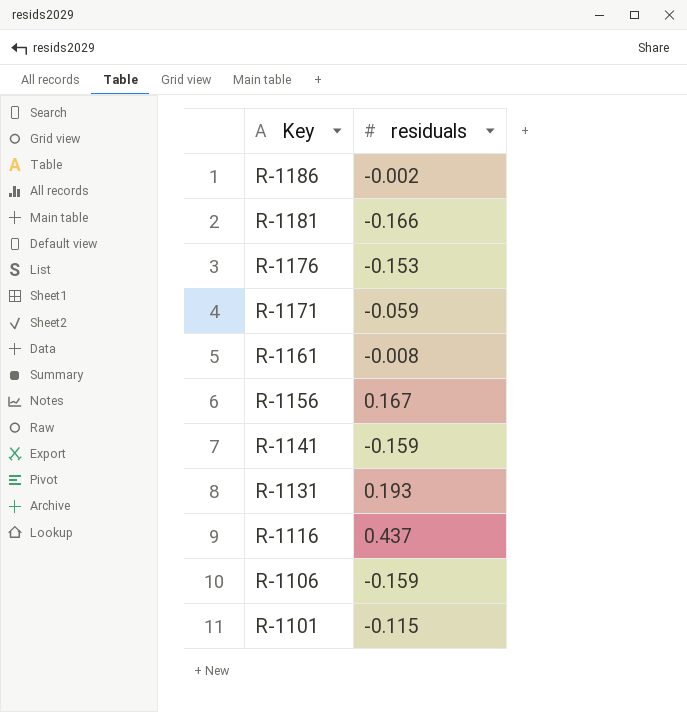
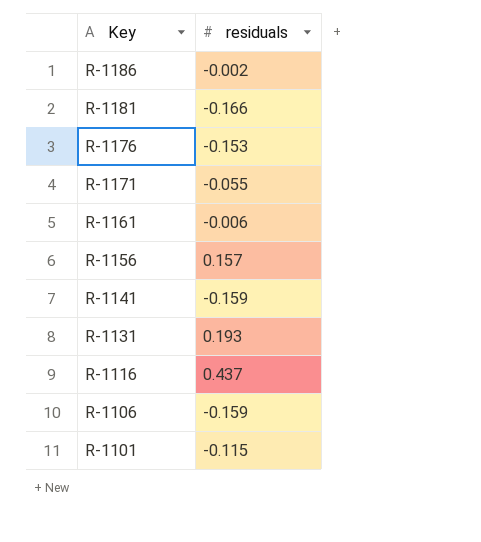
R-1171 | residuals: -0.059 -> -0.055
R-1161 | residuals: -0.008 -> -0.006
R-1156 | residuals: 0.167 -> 0.157

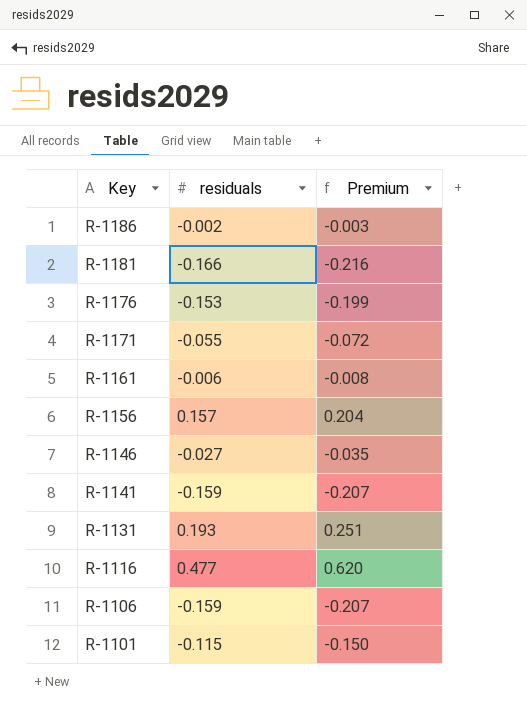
column Premium | formula: none -> [residuals] * 1.3
row R-1146: none -> -0.027 | -0.035
R-1116 | residuals: 0.437 -> 0.477

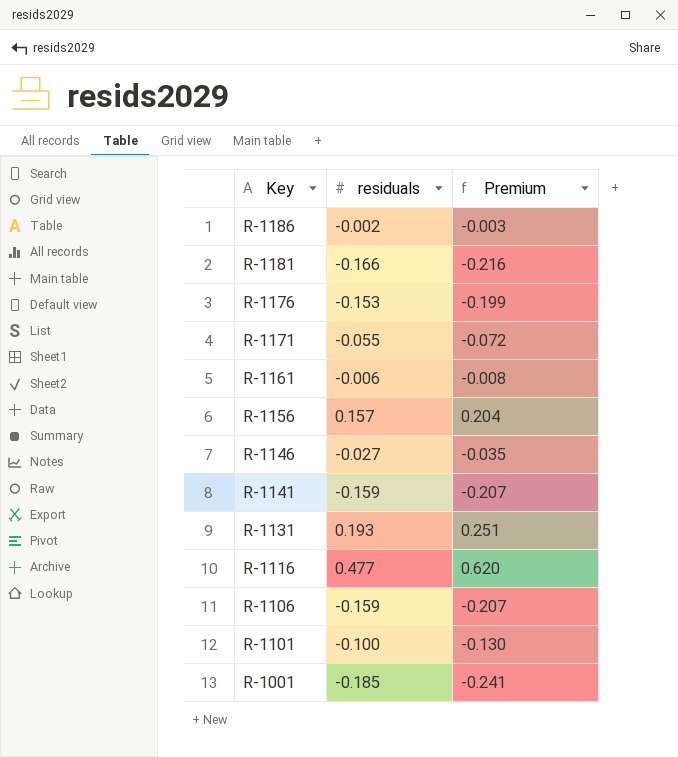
R-1101 | residuals: -0.115 -> -0.100
R-1101 | Premium: -0.150 -> -0.130
row R-1001: none -> -0.185 | -0.241

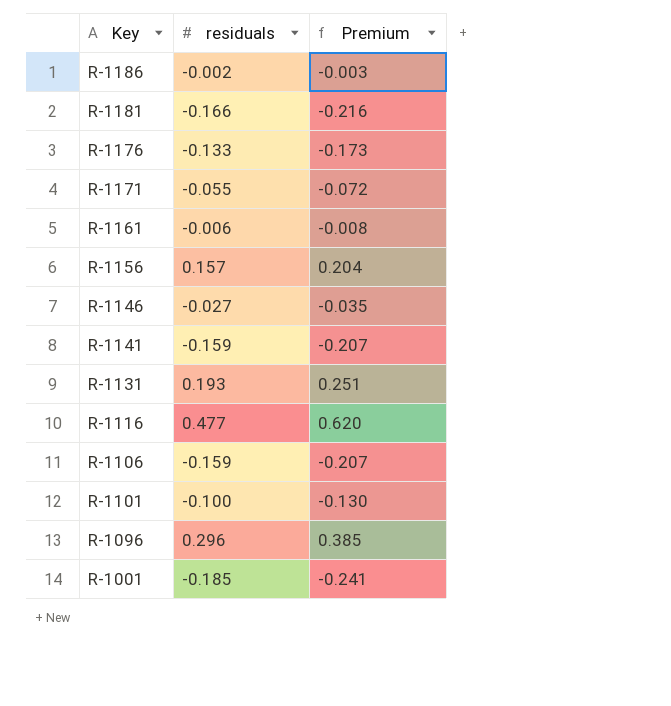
R-1176 | residuals: -0.153 -> -0.133
R-1176 | Premium: -0.199 -> -0.173
row R-1096: none -> 0.296 | 0.385

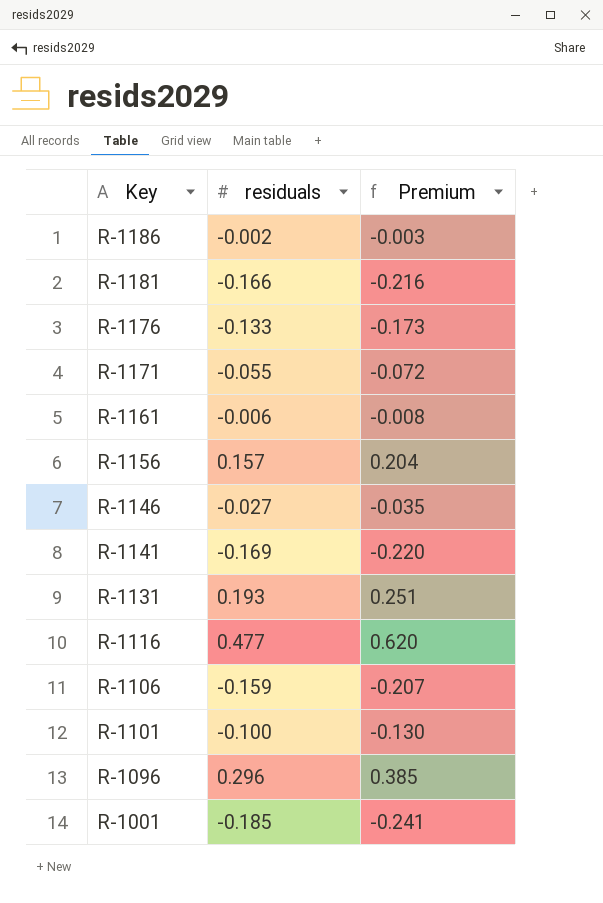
R-1141 | residuals: -0.159 -> -0.169
R-1141 | Premium: -0.207 -> -0.220

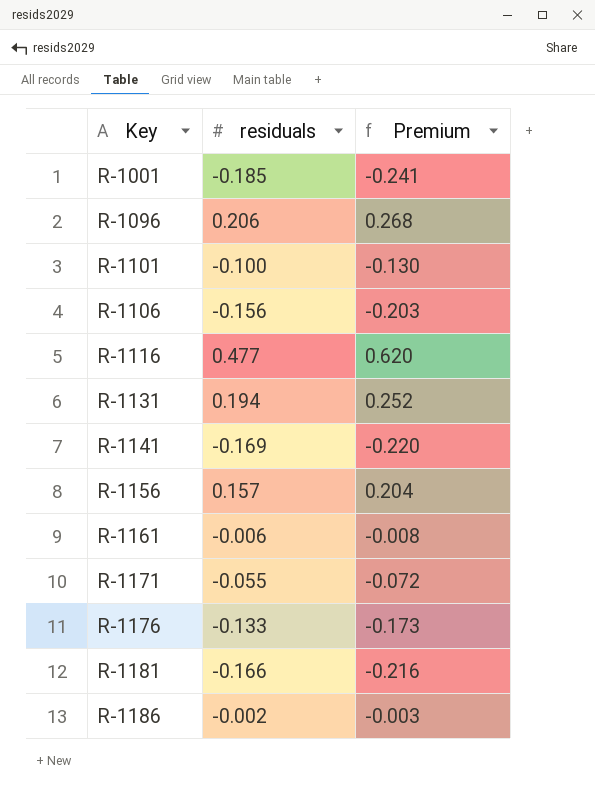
row order: Key descending -> Key ascending
row R-1146: -0.027 | -0.035 -> none
R-1096 | residuals: 0.296 -> 0.206
R-1096 | Premium: 0.385 -> 0.268
R-1106 | residuals: -0.159 -> -0.156
R-1106 | Premium: -0.207 -> -0.203
R-1131 | residuals: 0.193 -> 0.194
R-1131 | Premium: 0.251 -> 0.252

